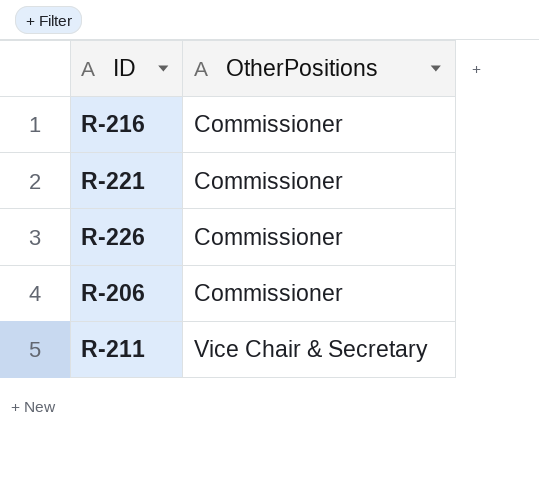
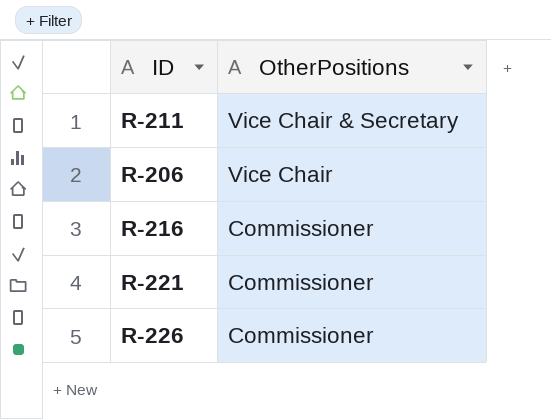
row order: OtherPositions ascending -> OtherPositions descending
R-206 | OtherPositions: Commissioner -> Vice Chair

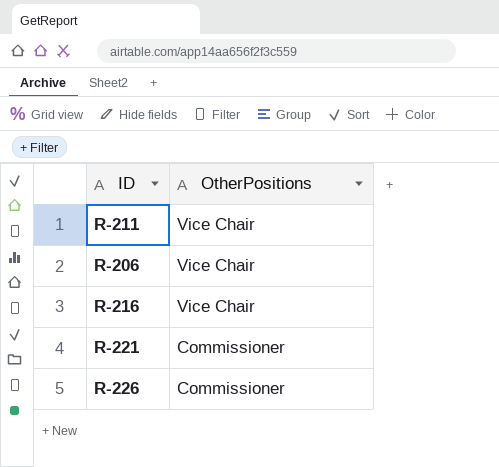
R-211 | OtherPositions: Vice Chair & Secretary -> Vice Chair
R-216 | OtherPositions: Commissioner -> Vice Chair

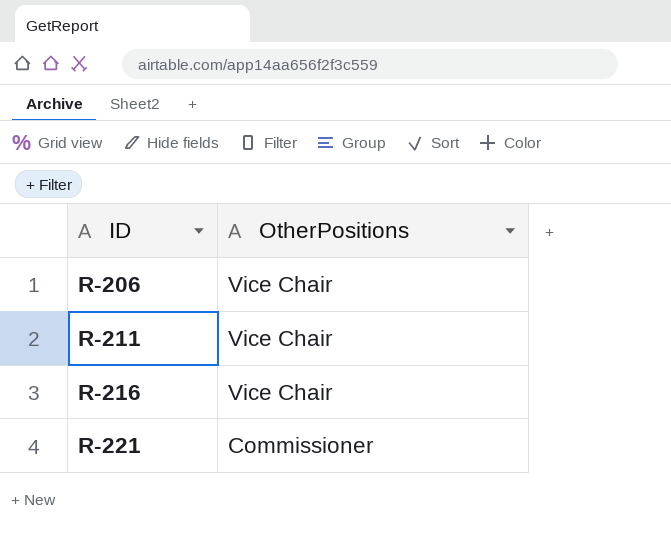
row order: OtherPositions descending -> ID ascending
row R-226: Commissioner -> none

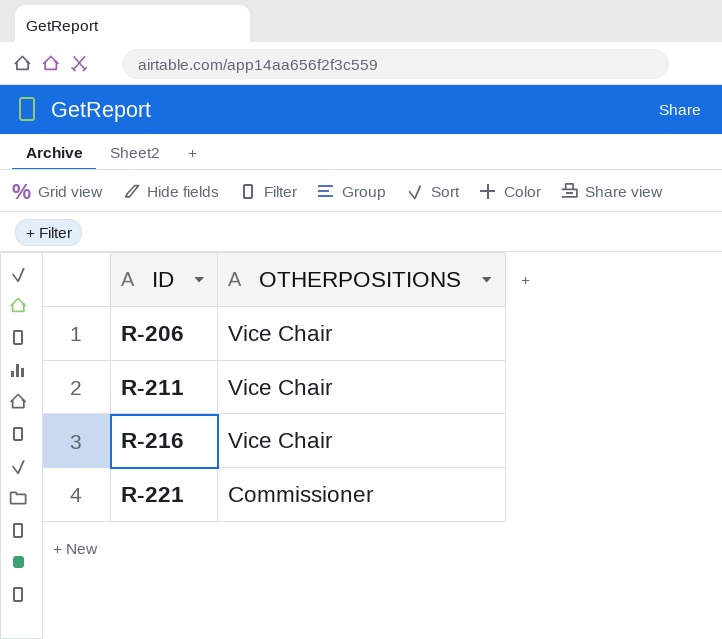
column name: OtherPositions -> OTHERPOSITIONS

